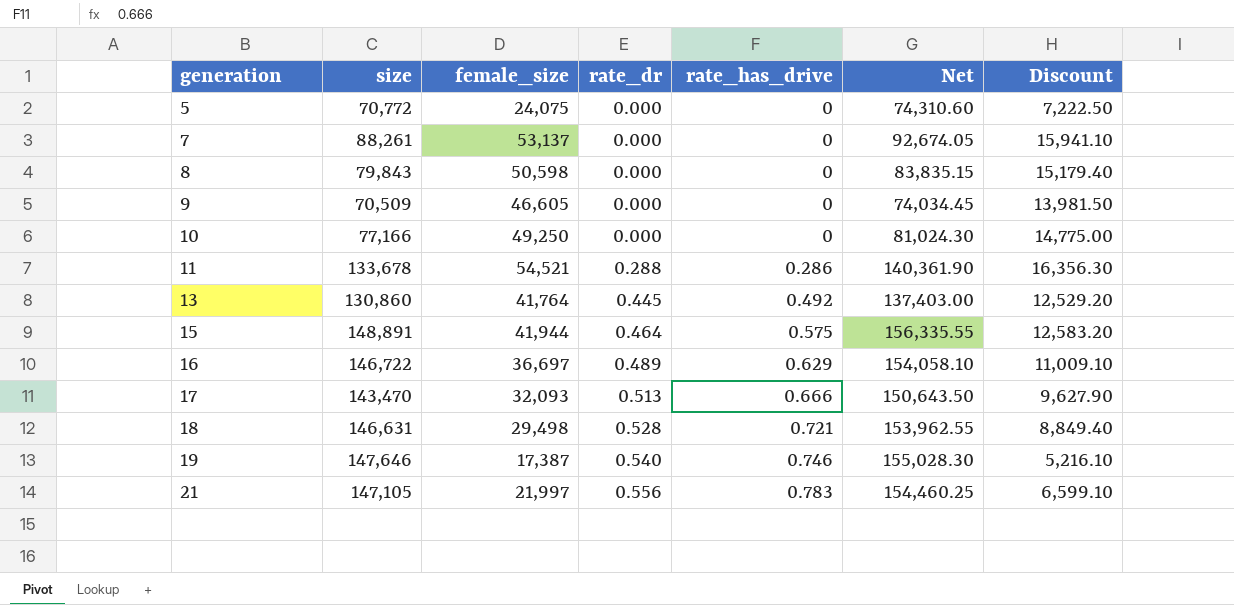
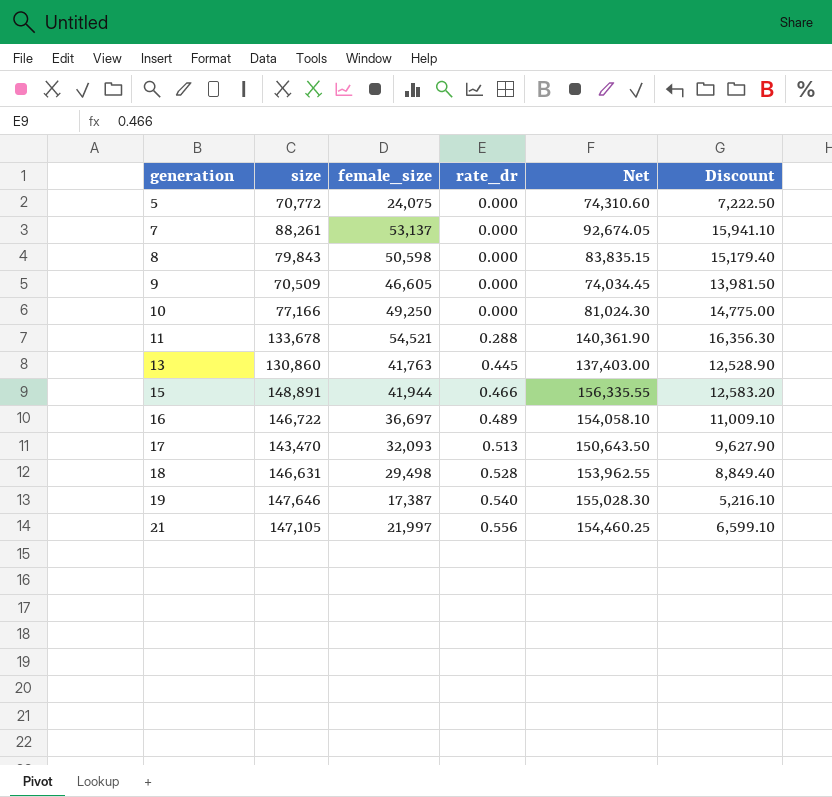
column rate_has_drive | position: 5 -> none
13 | female_size: 41,764 -> 41,763
13 | Discount: 12,529.20 -> 12,528.90
15 | rate_dr: 0.464 -> 0.466

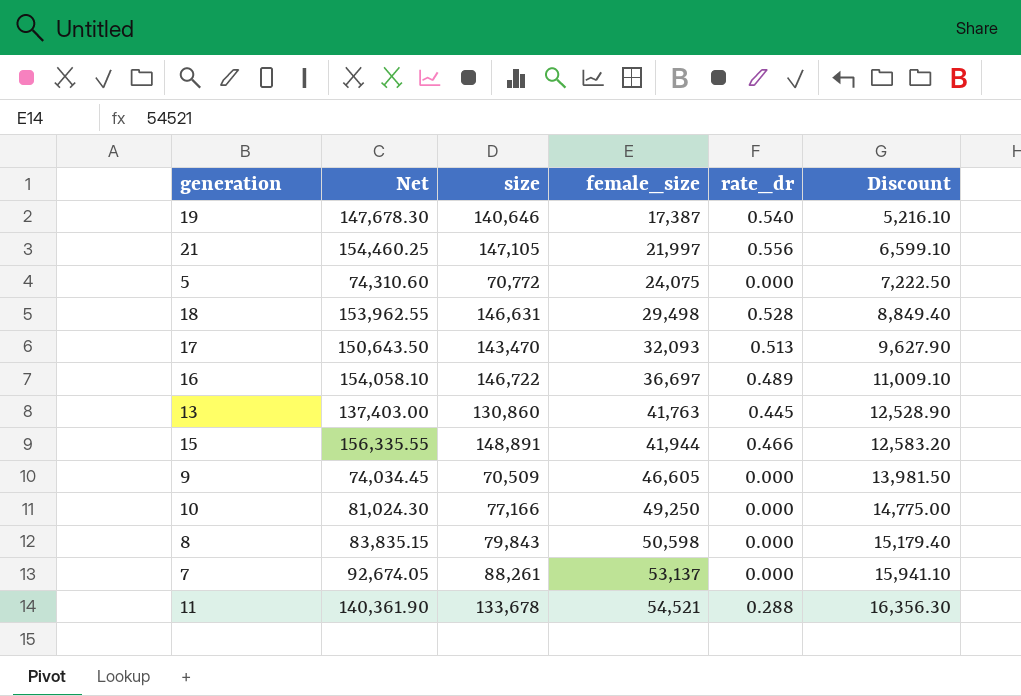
row order: generation ascending -> female_size ascending
column Net | position: 5 -> 2
19 | Net: 155,028.30 -> 147,678.30
19 | size: 147,646 -> 140,646

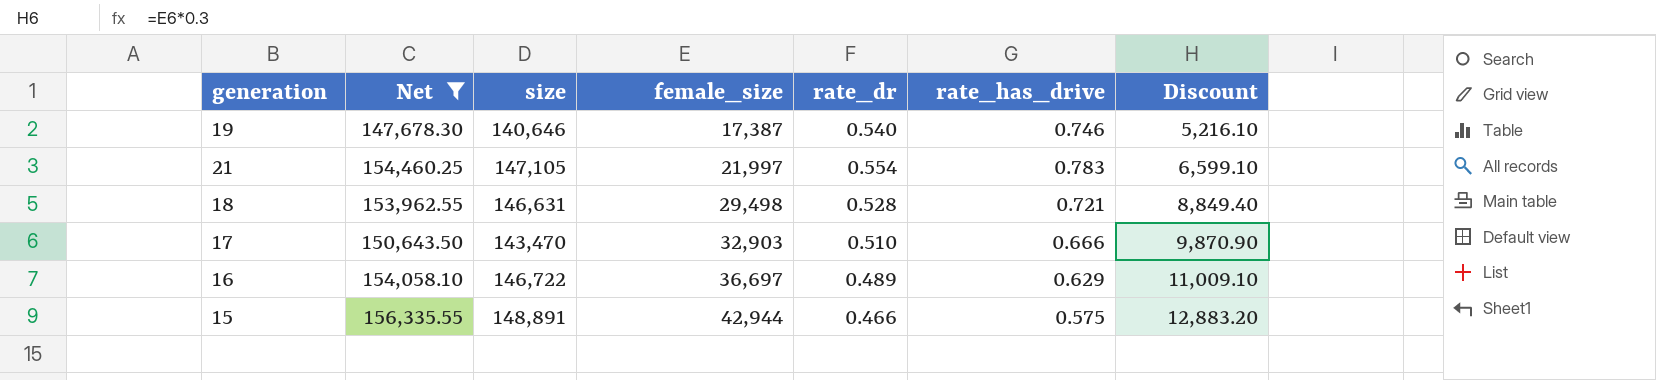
filter: none -> Net >= 147,678.30
column rate_has_drive | position: none -> 6
21 | rate_dr: 0.556 -> 0.554
17 | female_size: 32,093 -> 32,903
17 | rate_dr: 0.513 -> 0.510
17 | Discount: 9,627.90 -> 9,870.90
15 | female_size: 41,944 -> 42,944
15 | Discount: 12,583.20 -> 12,883.20

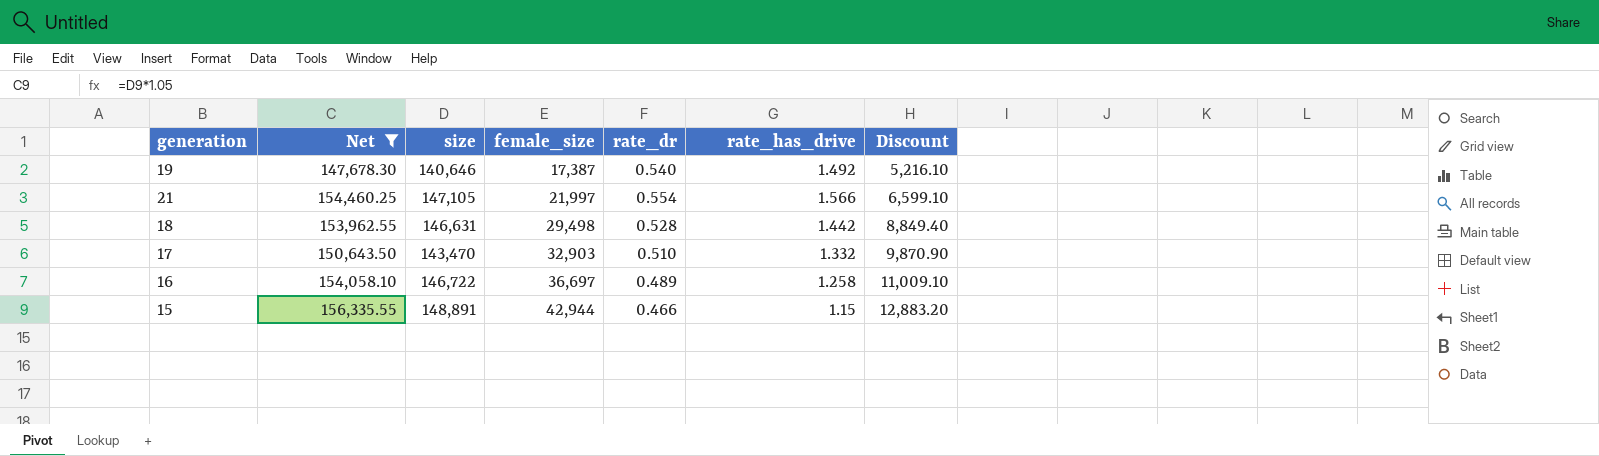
19 | rate_has_drive: 0.746 -> 1.492
21 | rate_has_drive: 0.783 -> 1.566
18 | rate_has_drive: 0.721 -> 1.442
17 | rate_has_drive: 0.666 -> 1.332
16 | rate_has_drive: 0.629 -> 1.258
15 | rate_has_drive: 0.575 -> 1.15

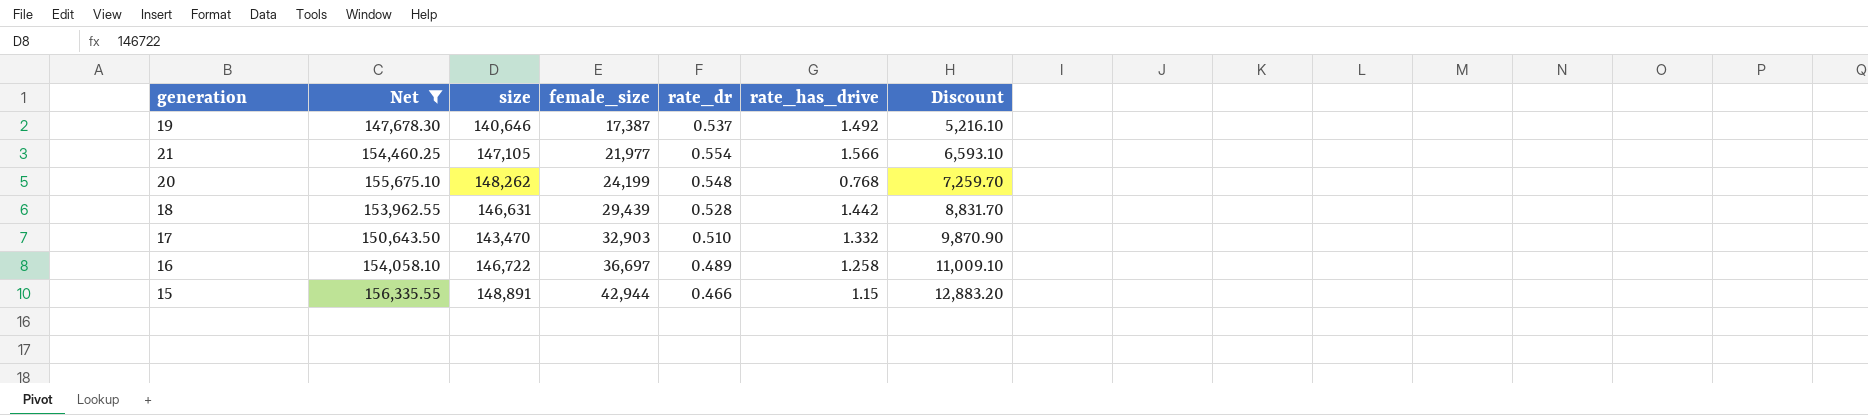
19 | rate_dr: 0.540 -> 0.537
21 | female_size: 21,997 -> 21,977
21 | Discount: 6,599.10 -> 6,593.10
row 20: none -> 155,675.10 | 148,262 | 24,199 | 0.548 | 0.768 | 7,259.70
18 | female_size: 29,498 -> 29,439
18 | Discount: 8,849.40 -> 8,831.70

